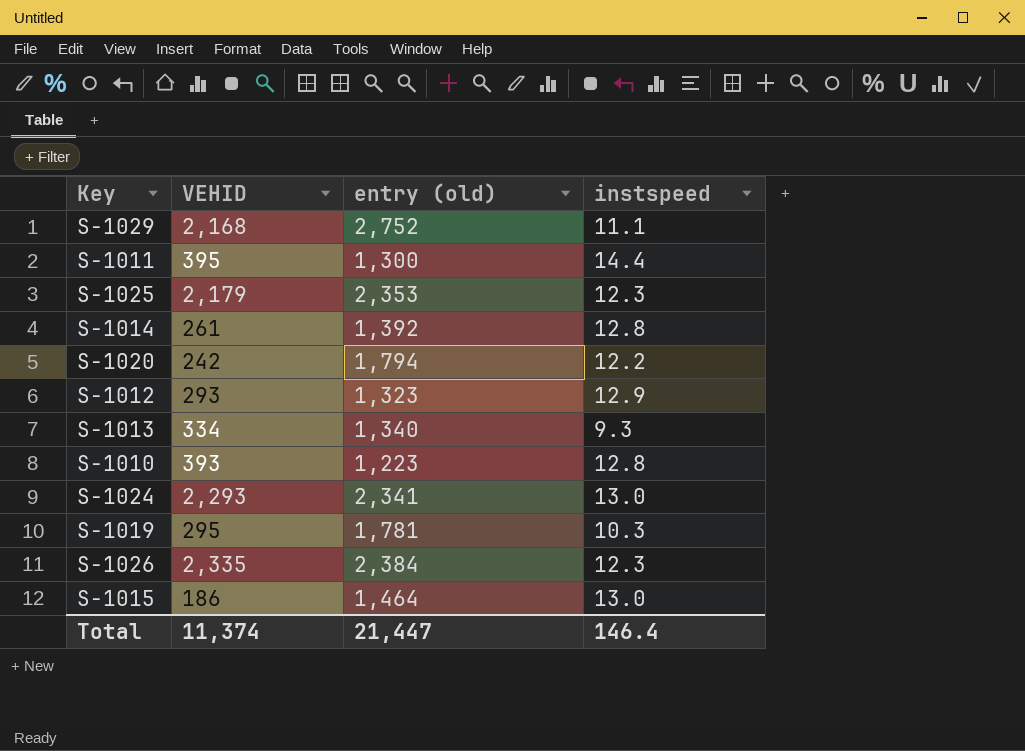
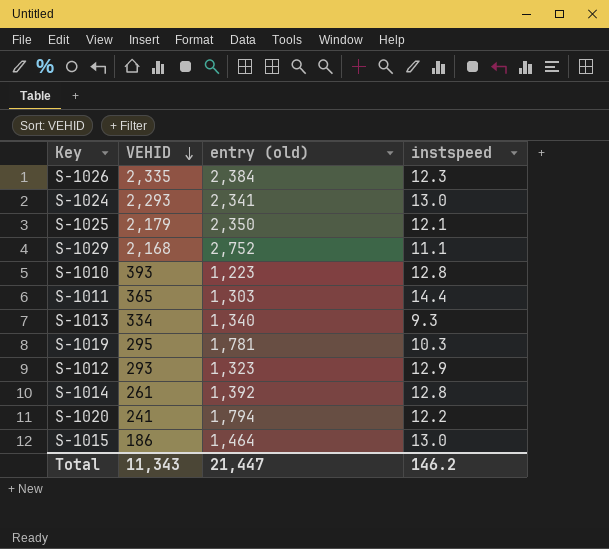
row order: none -> VEHID descending
S-1025 | entry (old): 2,353 -> 2,350
S-1025 | instspeed: 12.3 -> 12.1
S-1011 | VEHID: 395 -> 365
S-1011 | entry (old): 1,300 -> 1,303
S-1020 | VEHID: 242 -> 241
Total | VEHID: 11,374 -> 11,343
Total | instspeed: 146.4 -> 146.2

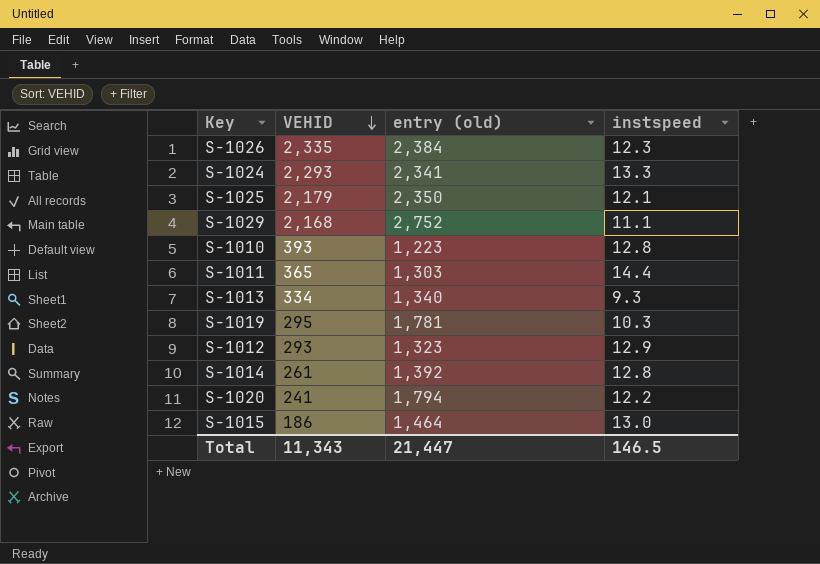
S-1024 | instspeed: 13.0 -> 13.3
Total | instspeed: 146.2 -> 146.5

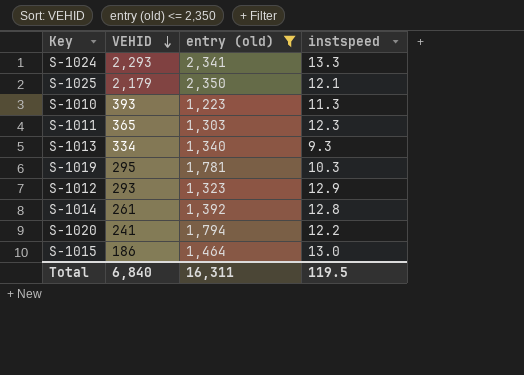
filter: none -> entry (old) <= 2,350
S-1010 | instspeed: 12.8 -> 11.3
S-1011 | instspeed: 14.4 -> 12.3
Total | VEHID: 11,343 -> 6,840
Total | entry (old): 21,447 -> 16,311
Total | instspeed: 146.5 -> 119.5

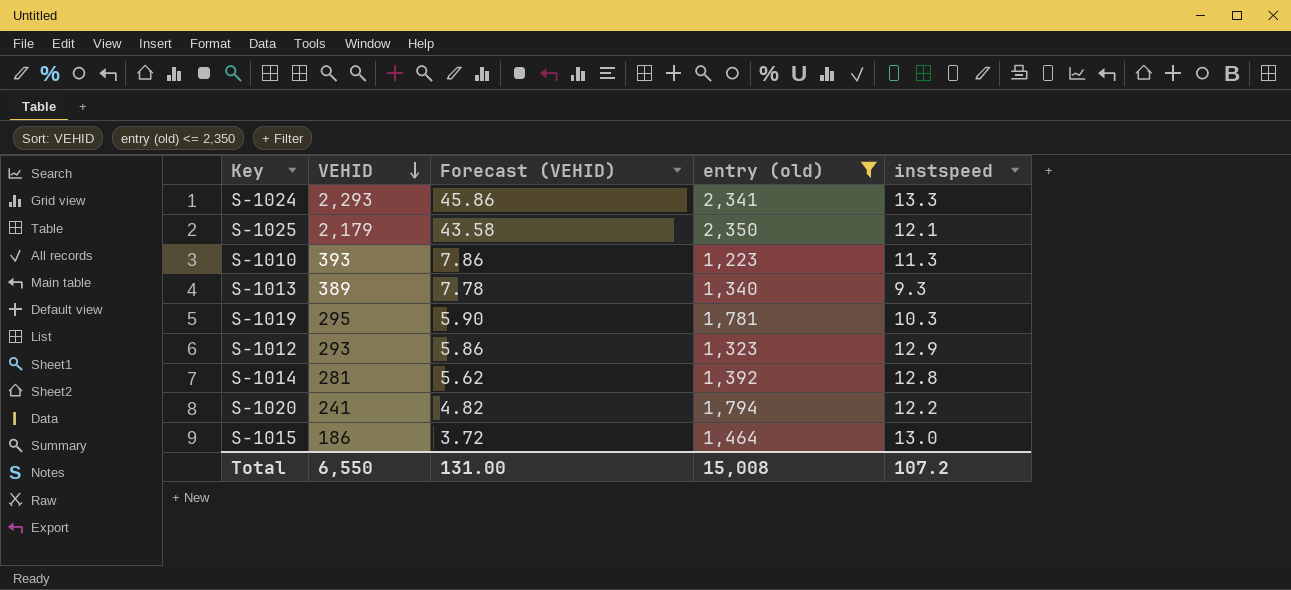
column Forecast (VEHID) | formula: none -> [VEHID] * 0.02
row S-1011: 365 | 1,303 | 12.3 -> none
S-1013 | VEHID: 334 -> 389
S-1014 | VEHID: 261 -> 281
Total | VEHID: 6,840 -> 6,550
Total | entry (old): 16,311 -> 15,008
Total | instspeed: 119.5 -> 107.2

